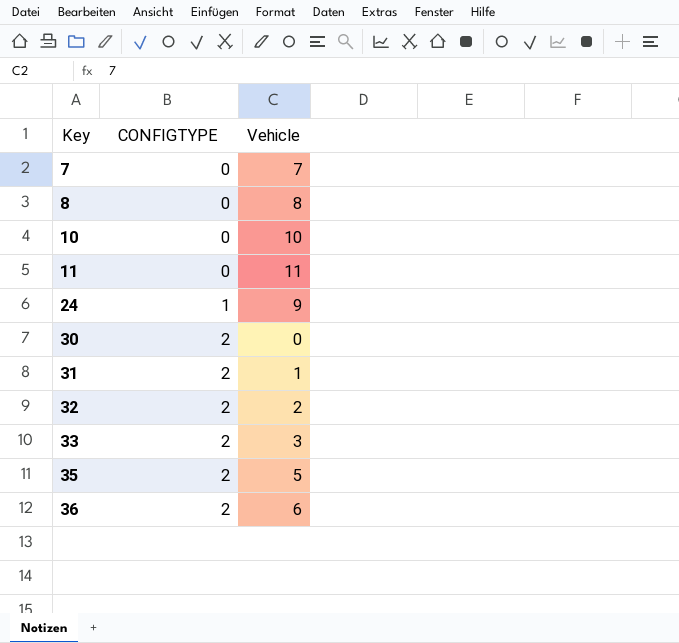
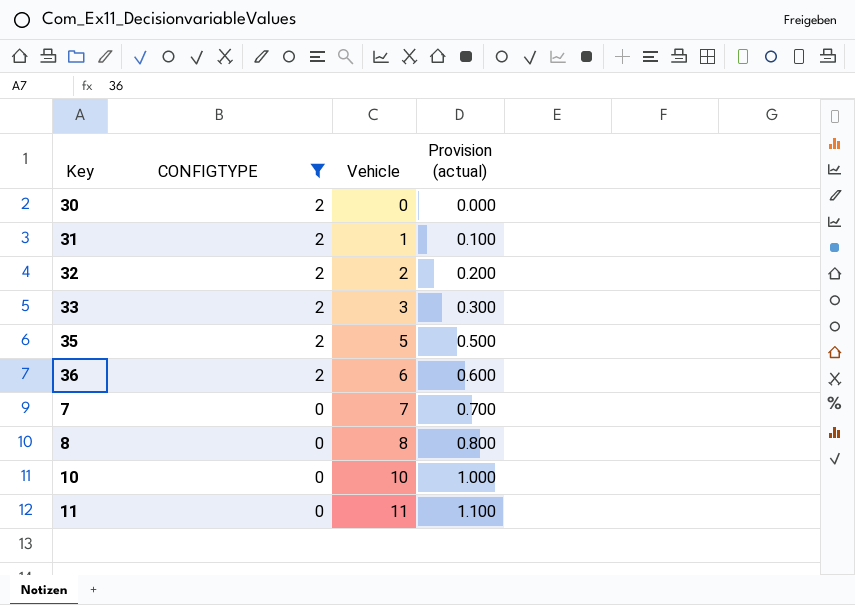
filter: none -> CONFIGTYPE != 1
row order: Key ascending -> CONFIGTYPE descending
column Provision (actual) | formula: none -> [Vehicle] * 0.1

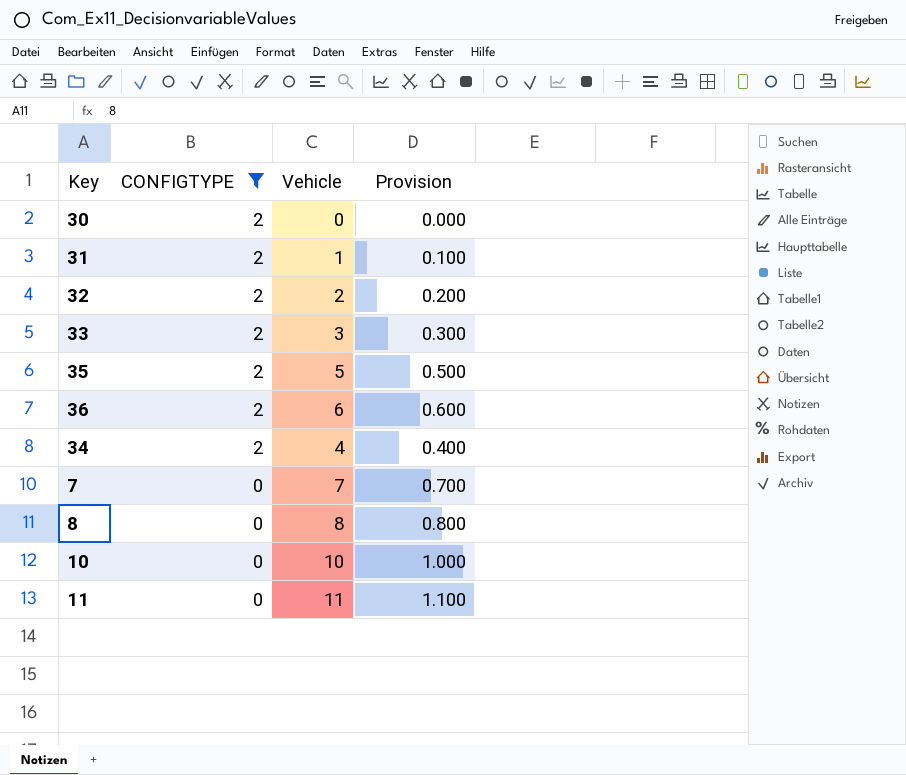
column name: Provision (actual) -> Provision
row 34: none -> 2 | 4 | 0.400

